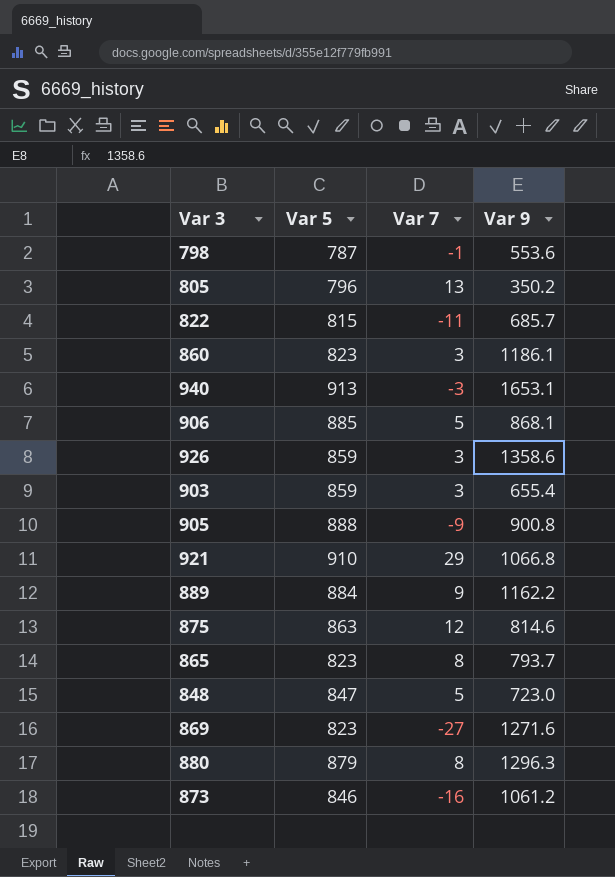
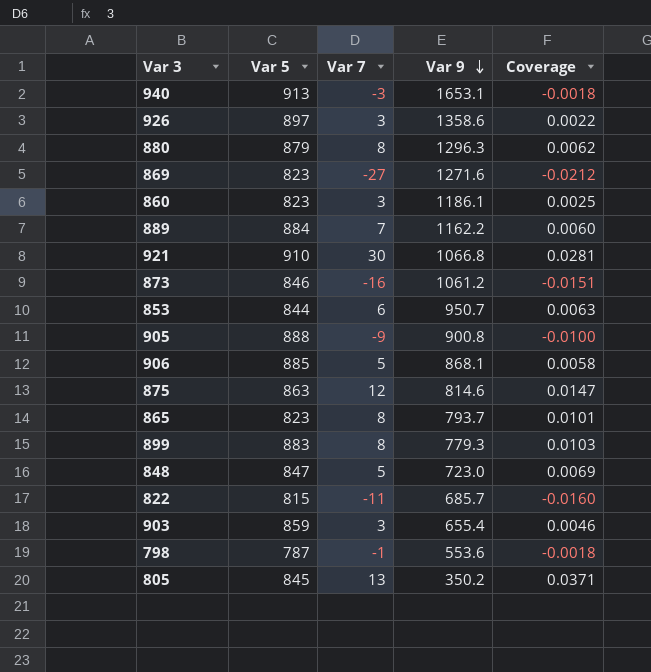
row order: none -> Var 9 descending
column Coverage | formula: none -> [Var 7] / [Var 9]
926 | Var 5: 859 -> 897
889 | Var 7: 9 -> 7
921 | Var 7: 29 -> 30
row 853: none -> 844 | 6 | 950.7 | 0.0063
row 899: none -> 883 | 8 | 779.3 | 0.0103
805 | Var 5: 796 -> 845

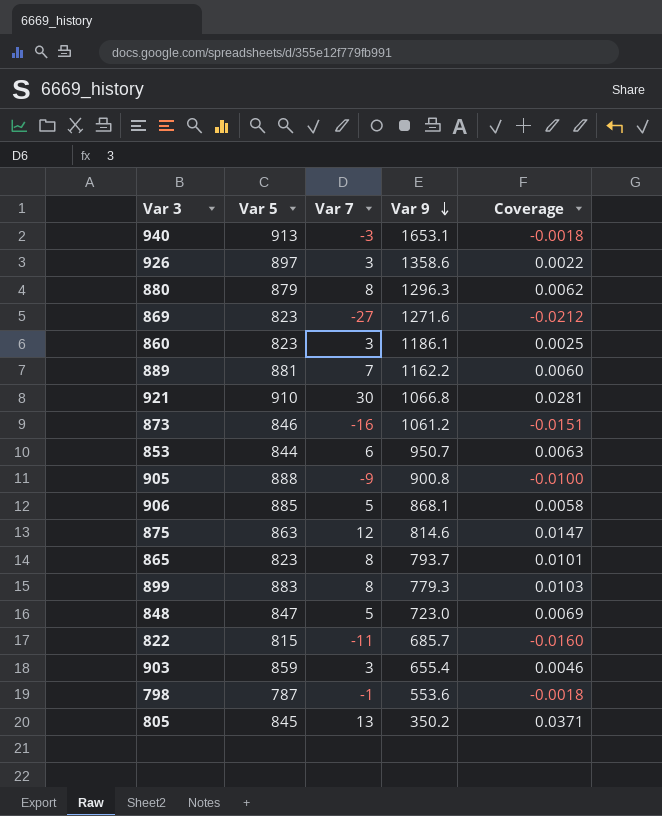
889 | Var 5: 884 -> 881

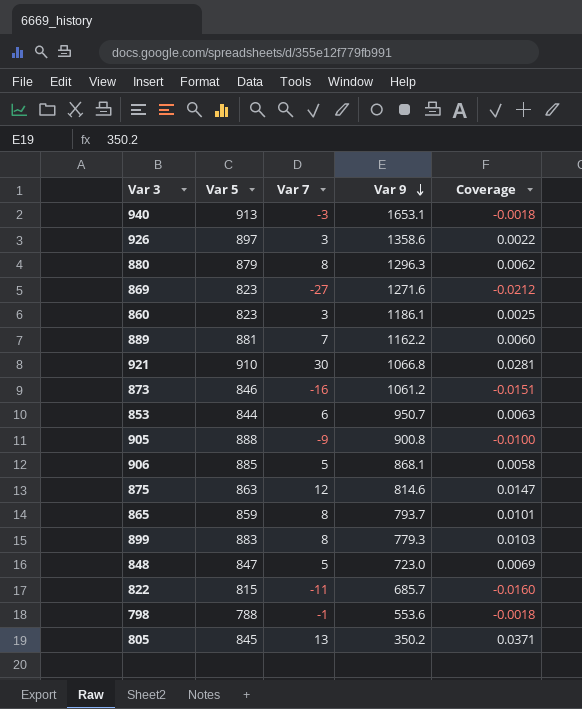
row 903: 859 | 3 | 655.4 | 0.0046 -> none
865 | Var 5: 823 -> 859
798 | Var 5: 787 -> 788

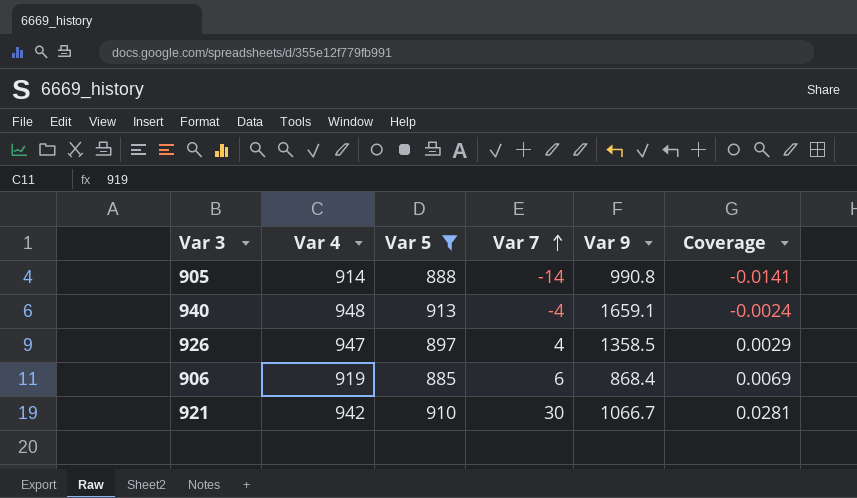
filter: none -> Var 5 >= 885
row order: Var 9 descending -> Var 7 ascending
column Var 4 | position: none -> 2
905 | Var 7: -9 -> -14
905 | Var 9: 900.8 -> 990.8
905 | Coverage: -0.0100 -> -0.0141
940 | Var 7: -3 -> -4
940 | Var 9: 1653.1 -> 1659.1
940 | Coverage: -0.0018 -> -0.0024
926 | Var 7: 3 -> 4
926 | Var 9: 1358.6 -> 1358.5
926 | Coverage: 0.0022 -> 0.0029
906 | Var 7: 5 -> 6
906 | Var 9: 868.1 -> 868.4
906 | Coverage: 0.0058 -> 0.0069
921 | Var 9: 1066.8 -> 1066.7

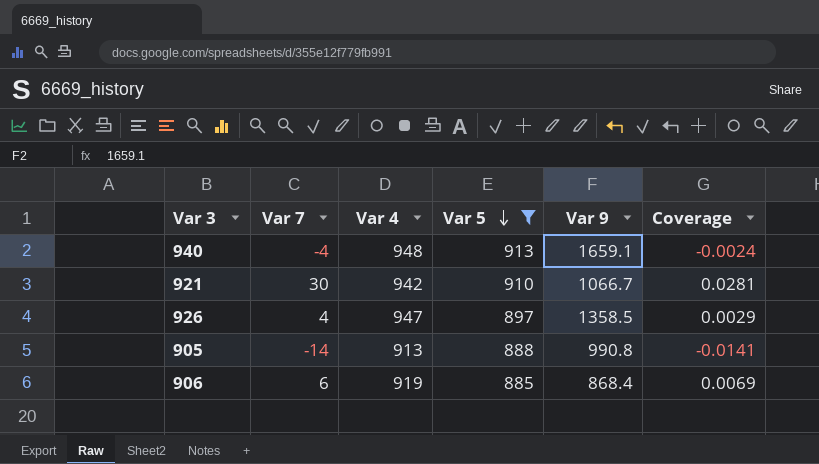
row order: Var 7 ascending -> Var 5 descending
column Var 7 | position: 4 -> 2
905 | Var 4: 914 -> 913

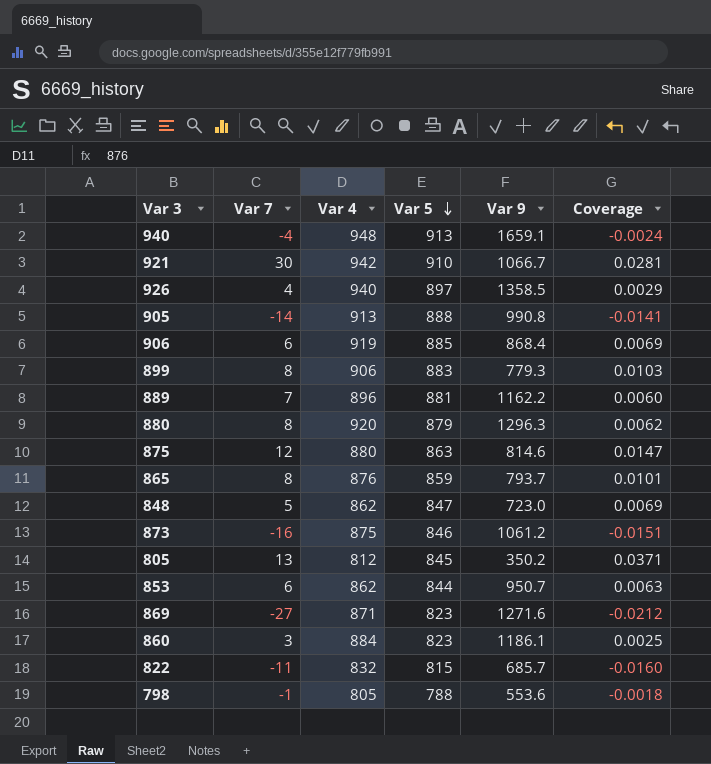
filter: Var 5 >= 885 -> none
926 | Var 4: 947 -> 940

